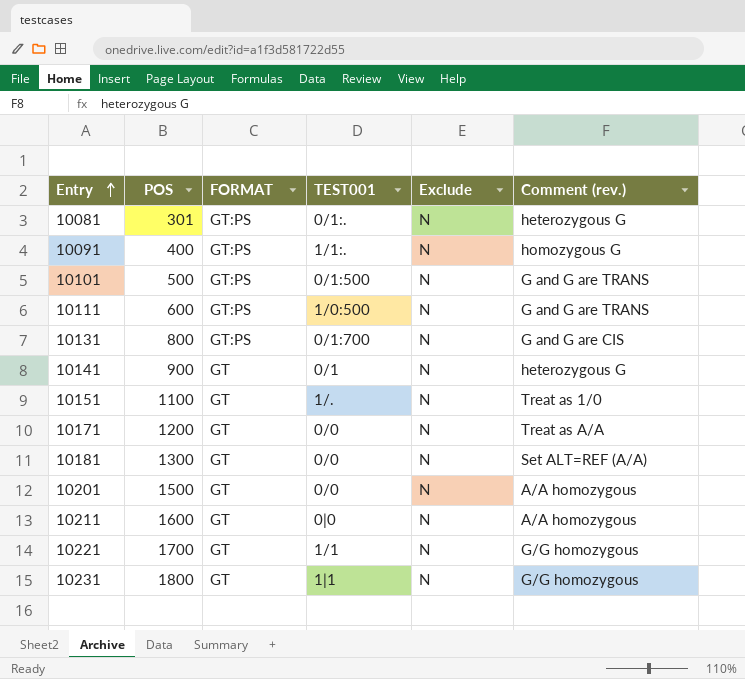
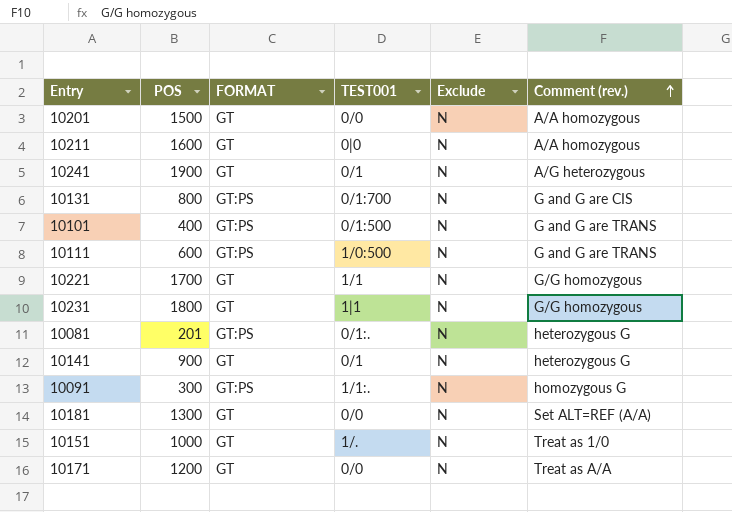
row order: Entry ascending -> Comment (rev.) ascending
row 10241: none -> 1900 | GT | 0/1 | N | A/G heterozygous
10101 | POS: 500 -> 400
10081 | POS: 301 -> 201
10091 | POS: 400 -> 300
10151 | POS: 1100 -> 1000

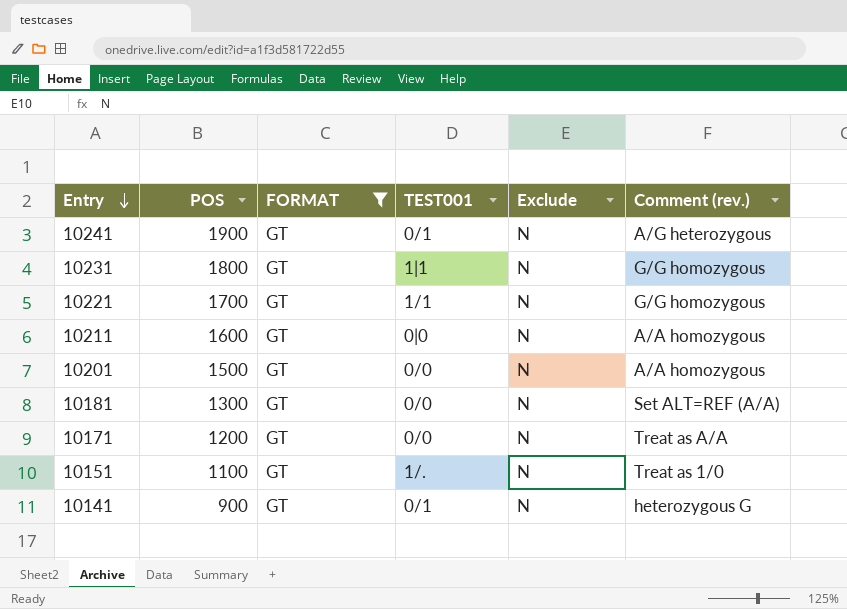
filter: none -> FORMAT = GT
row order: Comment (rev.) ascending -> Entry descending
10151 | POS: 1000 -> 1100

